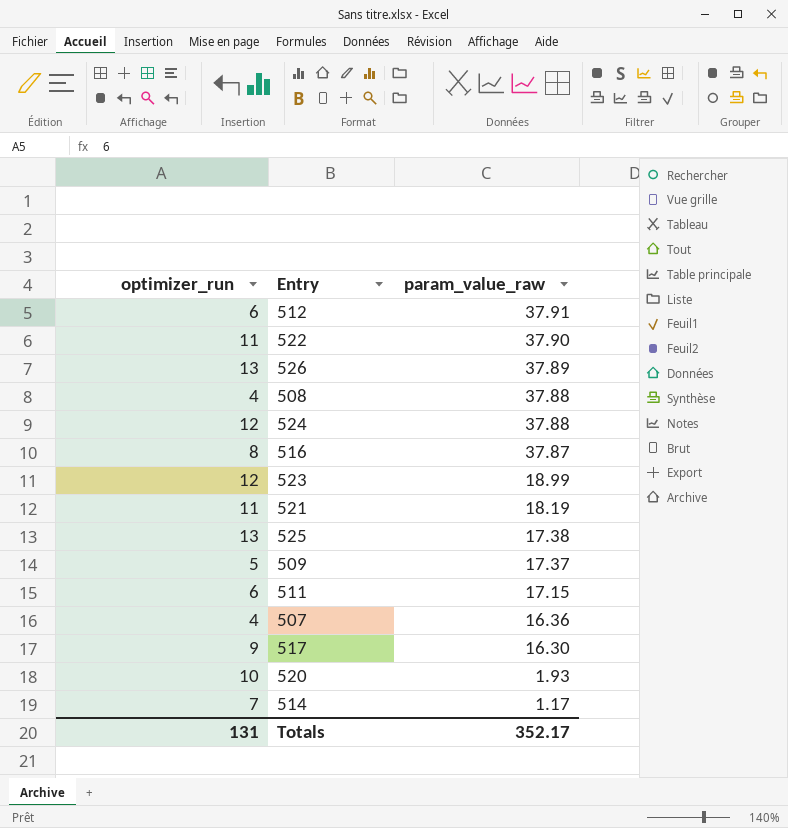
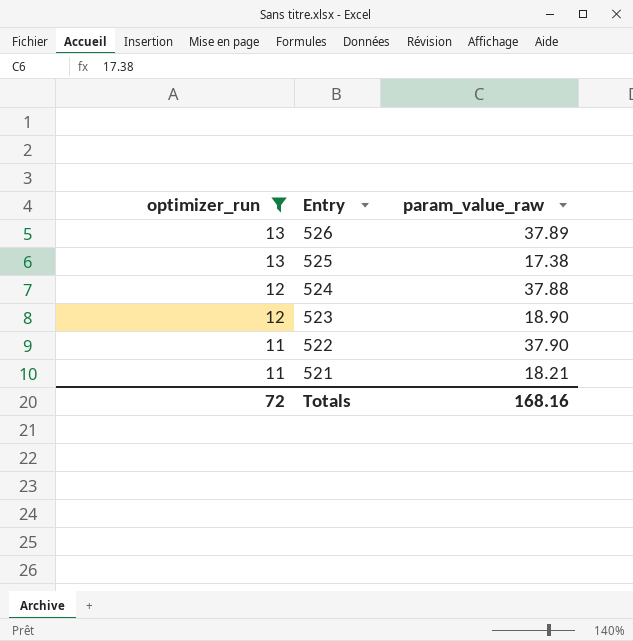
filter: none -> optimizer_run >= 11
row order: param_value_raw descending -> optimizer_run descending
523 | param_value_raw: 18.99 -> 18.90
521 | param_value_raw: 18.19 -> 18.21
Totals | optimizer_run: 131 -> 72
Totals | param_value_raw: 352.17 -> 168.16

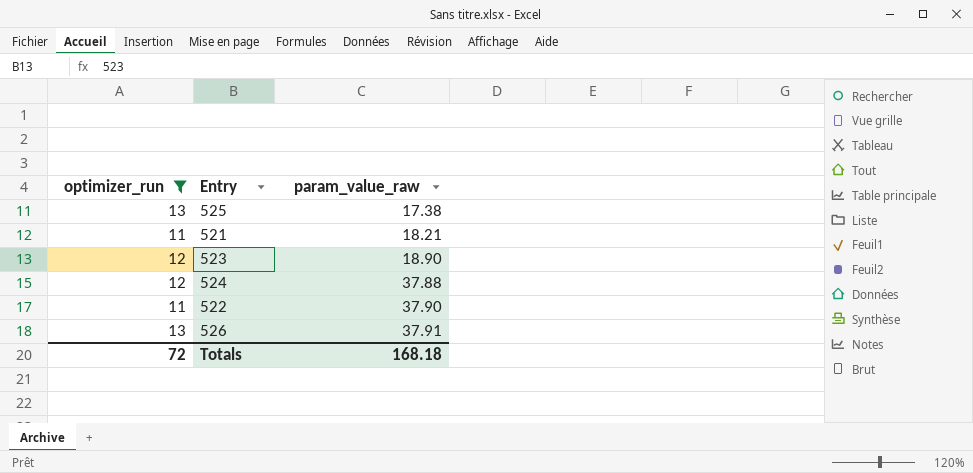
row order: optimizer_run descending -> param_value_raw ascending
526 | param_value_raw: 37.89 -> 37.91
Totals | param_value_raw: 168.16 -> 168.18

